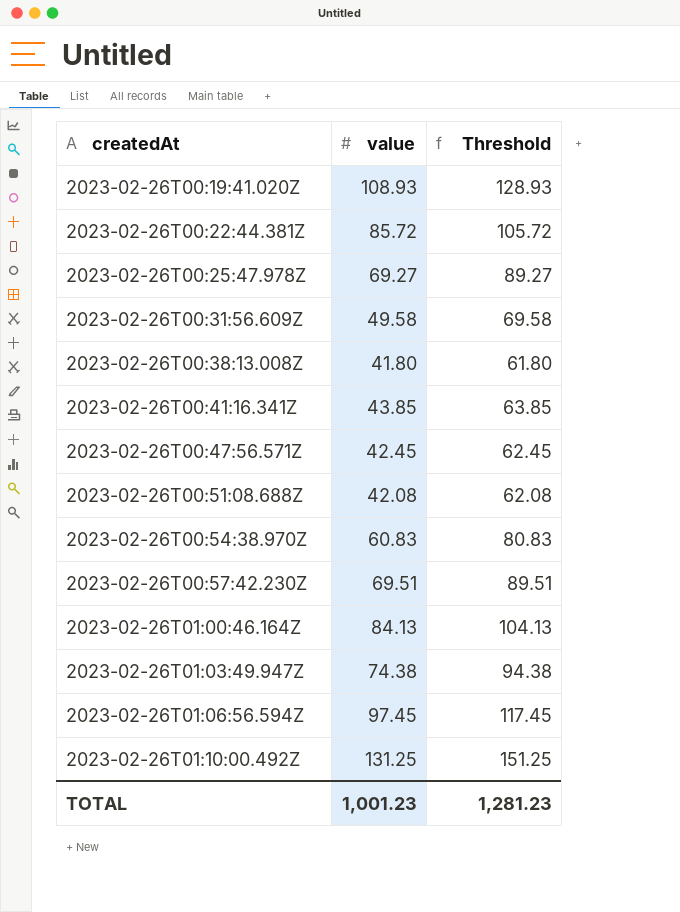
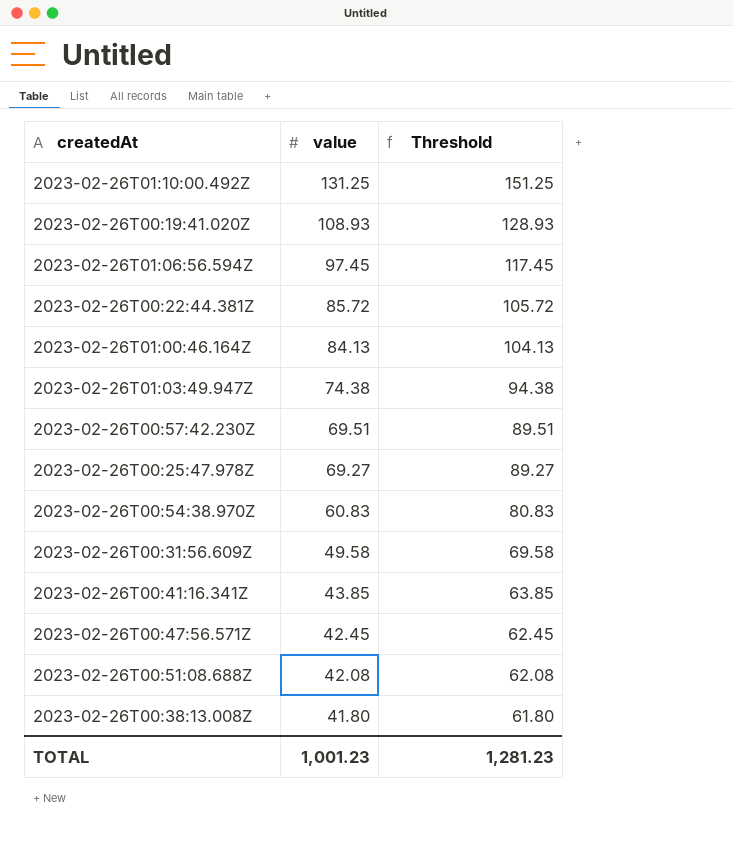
row order: createdAt ascending -> value descending

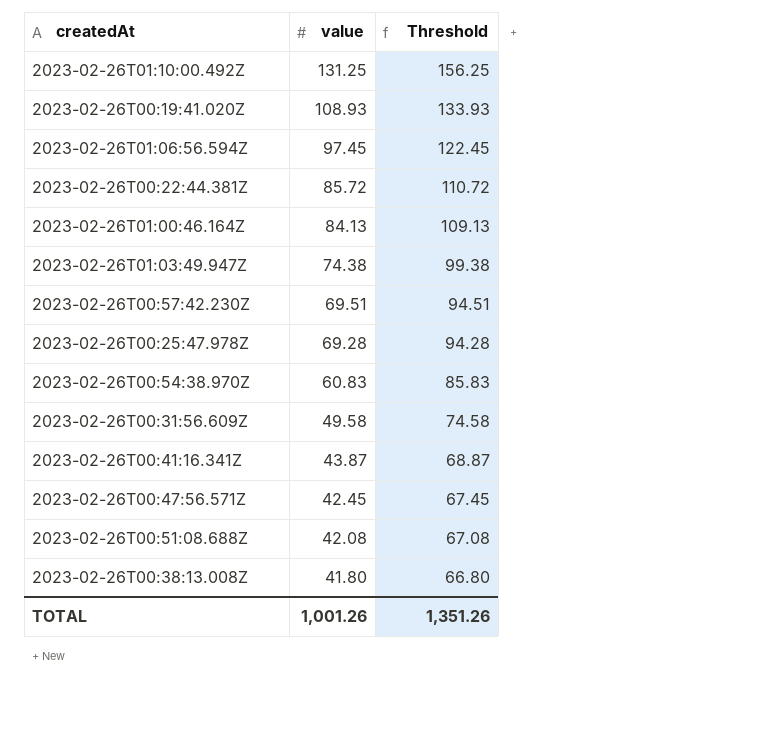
column Threshold | formula: [value] + 20 -> [value] + 25
2023-02-26T00:25:47.978Z | value: 69.27 -> 69.28
2023-02-26T00:41:16.341Z | value: 43.85 -> 43.87
TOTAL | value: 1,001.23 -> 1,001.26
TOTAL | Threshold: 1,281.23 -> 1,351.26

